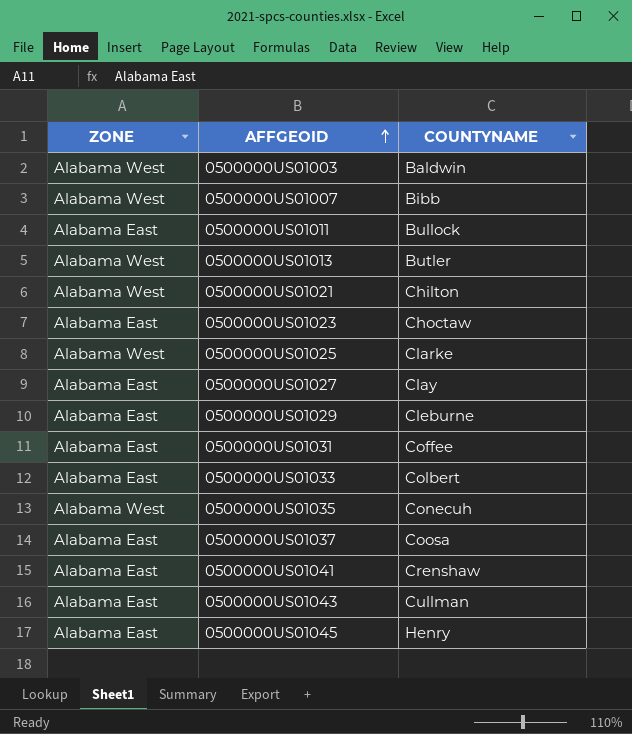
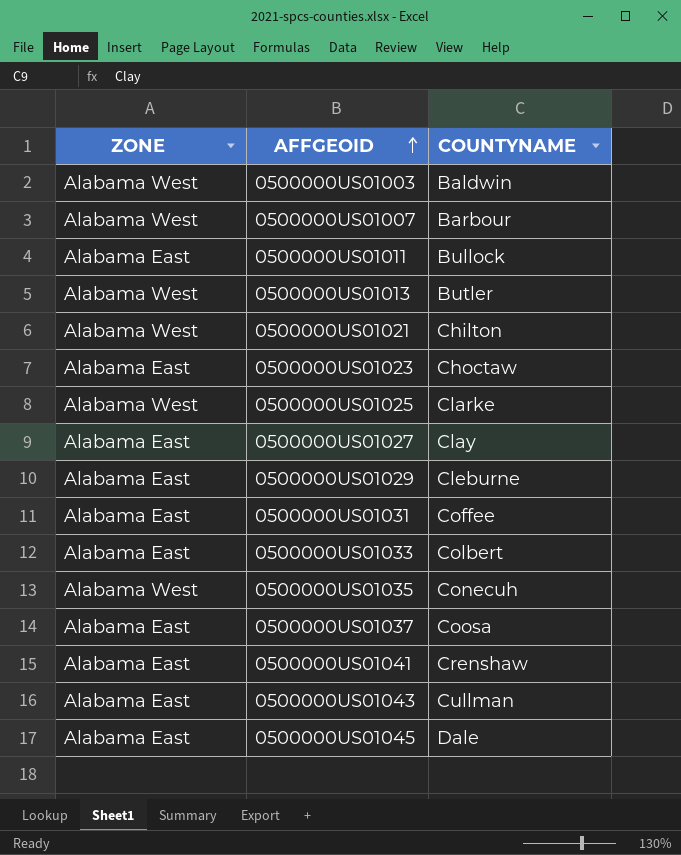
0500000US01007 | COUNTYNAME: Bibb -> Barbour
0500000US01045 | COUNTYNAME: Henry -> Dale

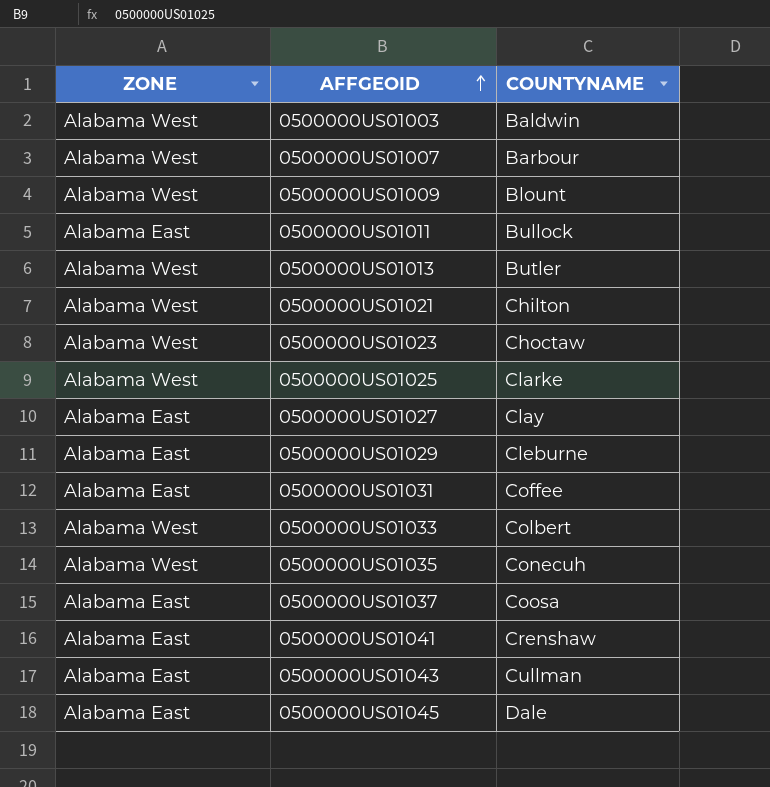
row 0500000US01009: none -> Alabama West | Blount
0500000US01023 | ZONE: Alabama East -> Alabama West
0500000US01033 | ZONE: Alabama East -> Alabama West

